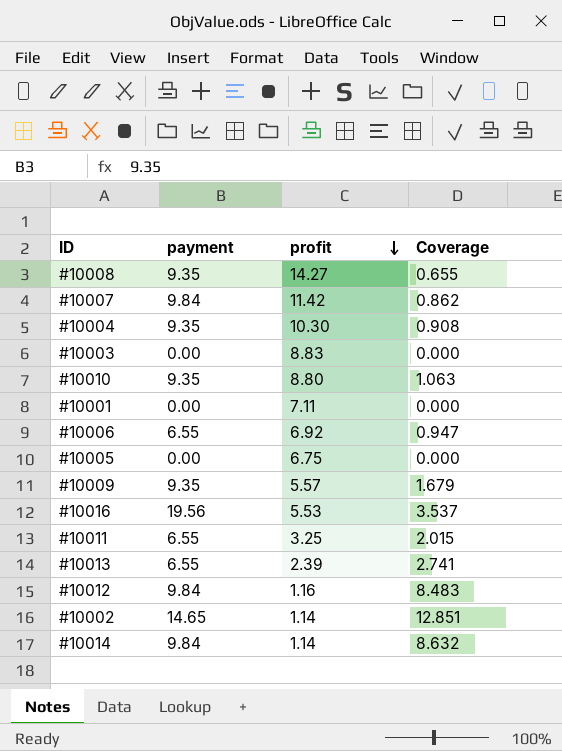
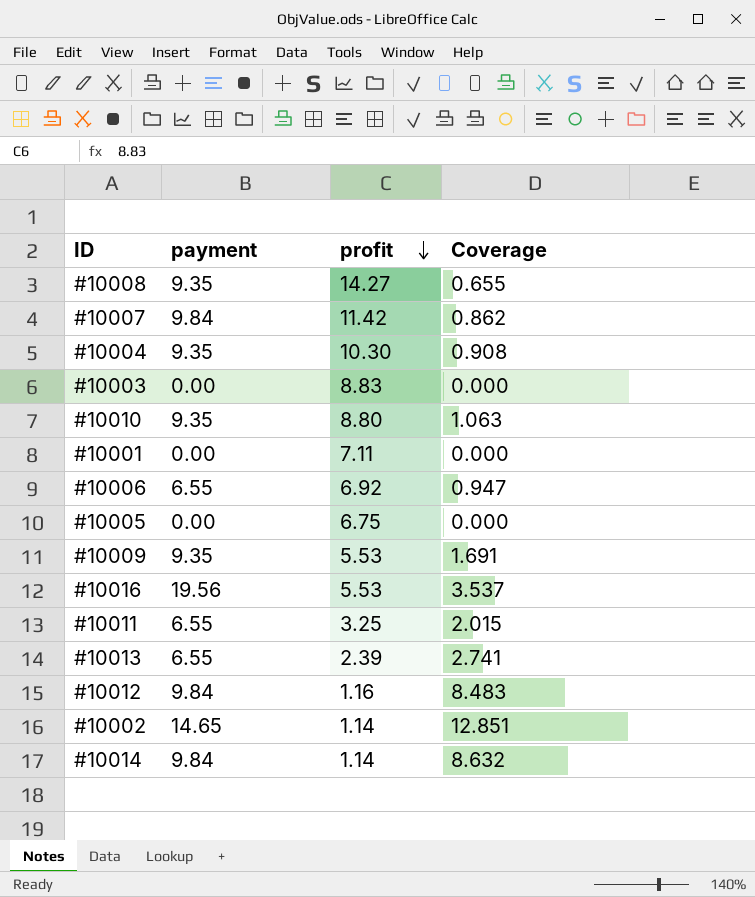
#10009 | profit: 5.57 -> 5.53
#10009 | Coverage: 1.679 -> 1.691

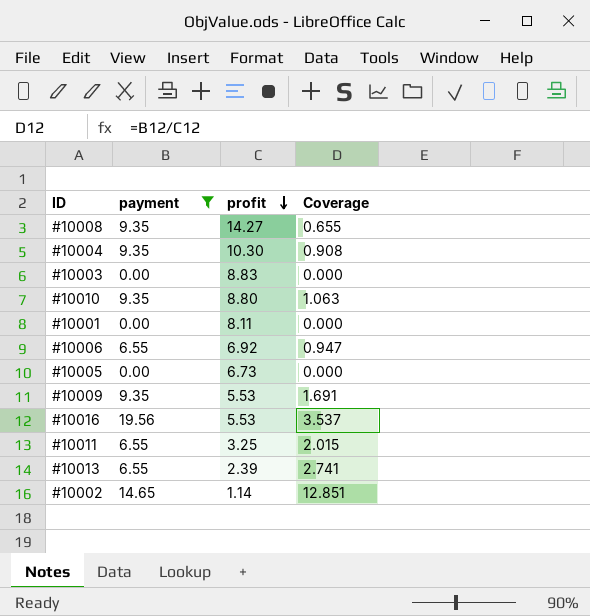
filter: none -> payment != 9.84
#10001 | profit: 7.11 -> 8.11
#10005 | profit: 6.75 -> 6.73

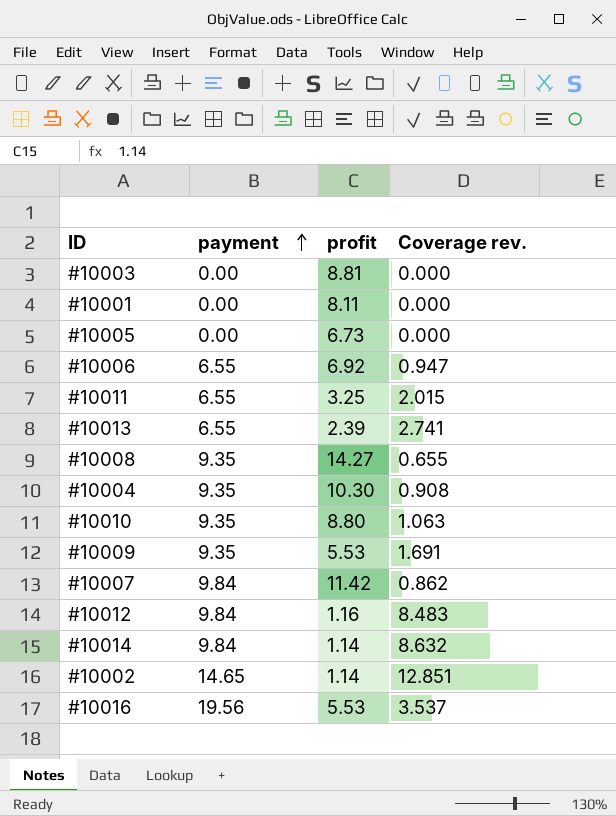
filter: payment != 9.84 -> none
row order: profit descending -> payment ascending
column name: Coverage -> Coverage rev.
#10003 | profit: 8.83 -> 8.81

